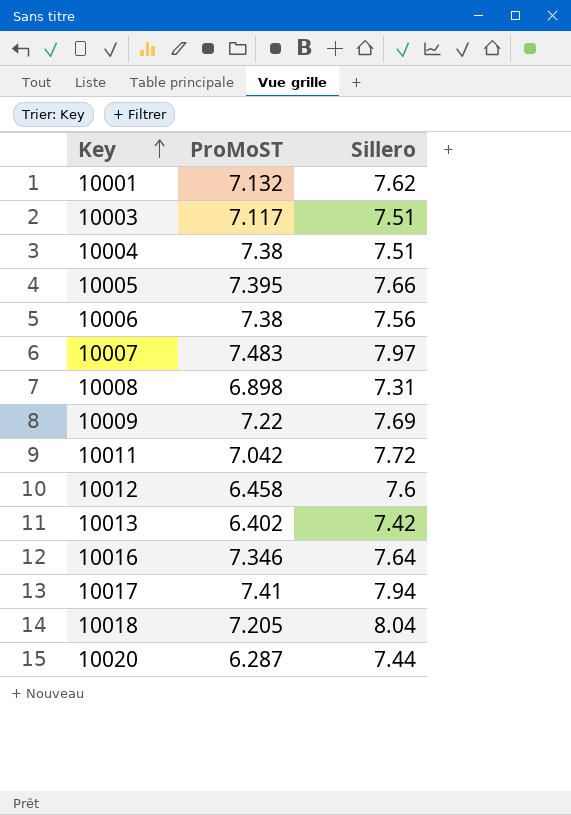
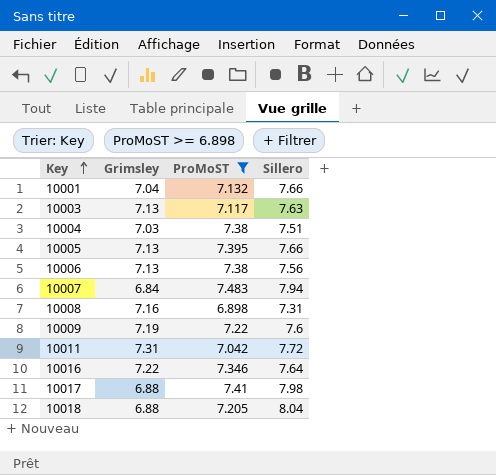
filter: none -> ProMoST >= 6.898
column Grimsley | position: none -> 2
10001 | Sillero: 7.62 -> 7.66
10003 | Sillero: 7.51 -> 7.63
10007 | Sillero: 7.97 -> 7.94
10009 | Sillero: 7.69 -> 7.6
10017 | Sillero: 7.94 -> 7.98

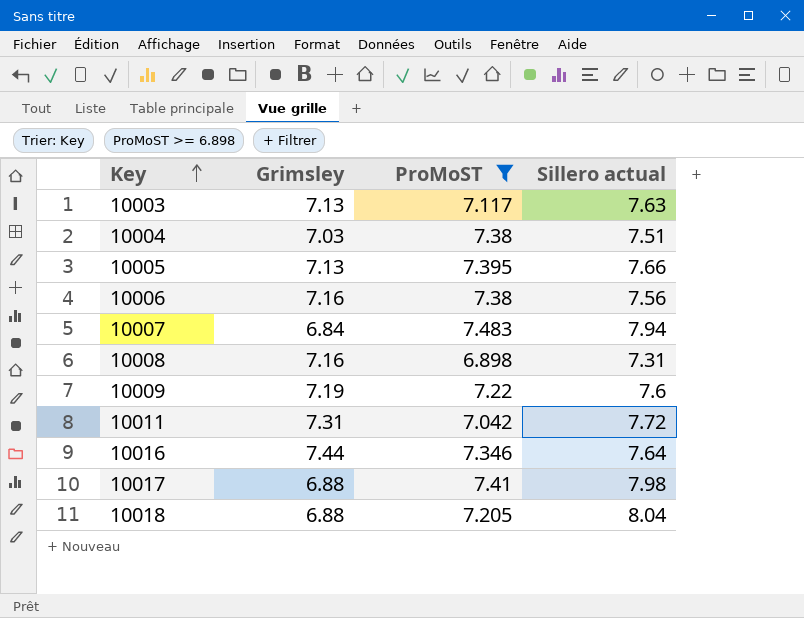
column name: Sillero -> Sillero actual
row 10001: 7.04 | 7.132 | 7.66 -> none
10006 | Grimsley: 7.13 -> 7.16
10016 | Grimsley: 7.22 -> 7.44

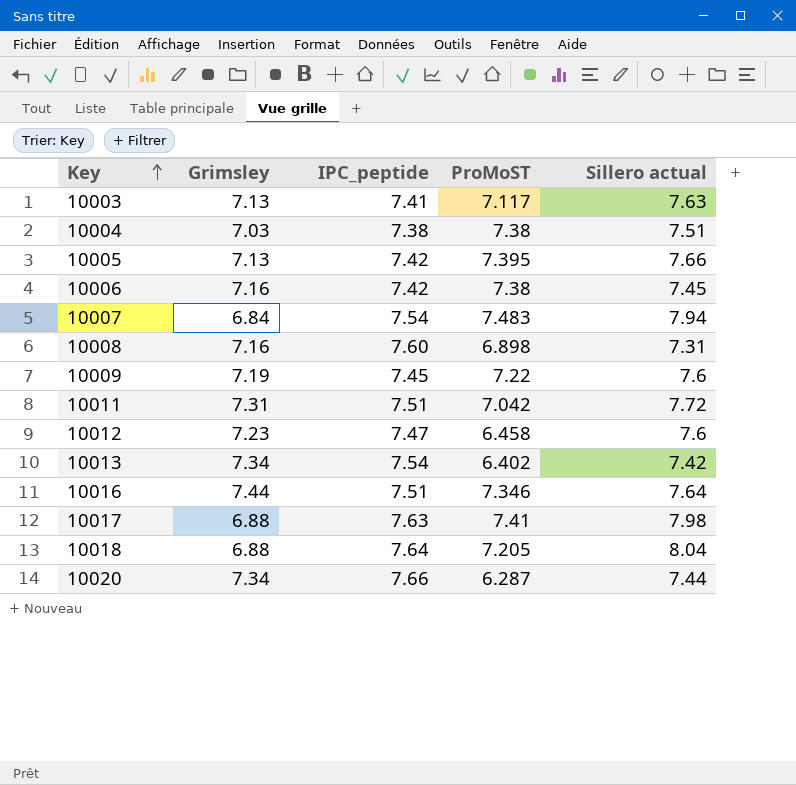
filter: ProMoST >= 6.898 -> none
column IPC_peptide | position: none -> 3
10006 | Sillero actual: 7.56 -> 7.45

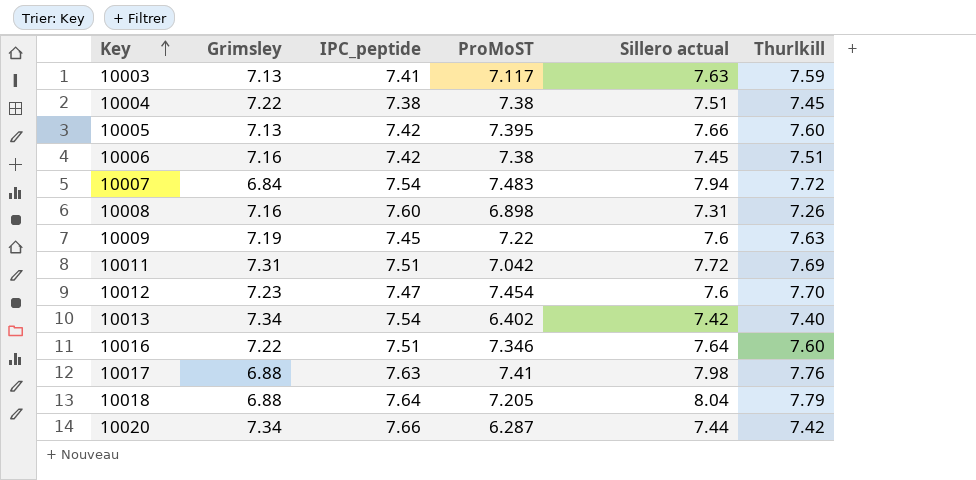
column Thurlkill | position: none -> 6
10004 | Grimsley: 7.03 -> 7.22
10012 | ProMoST: 6.458 -> 7.454
10016 | Grimsley: 7.44 -> 7.22

